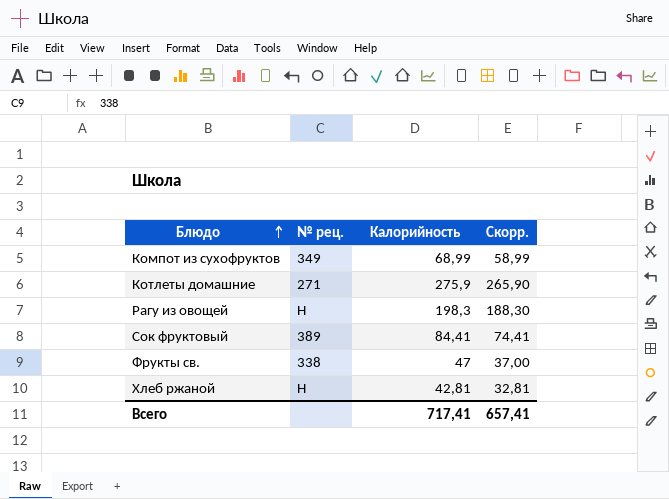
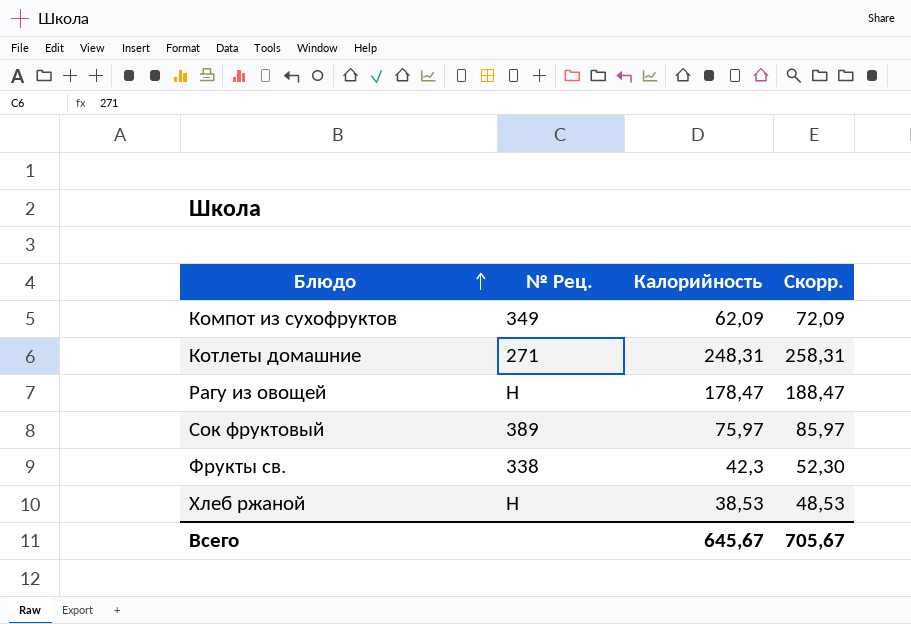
column name: № рец. -> № Рец.
column Скорр. | formula: [Калорийность] - 10 -> [Калорийность] + 10
Компот из сухофруктов | Калорийность: 68,99 -> 62,09
Котлеты домашние | Калорийность: 275,9 -> 248,31
Рагу из овощей | Калорийность: 198,3 -> 178,47
Сок фруктовый | Калорийность: 84,41 -> 75,97
Фрукты св. | Калорийность: 47 -> 42,3
Хлеб ржаной | Калорийность: 42,81 -> 38,53
Всего | Калорийность: 717,41 -> 645,67
Всего | Скорр.: 657,41 -> 705,67

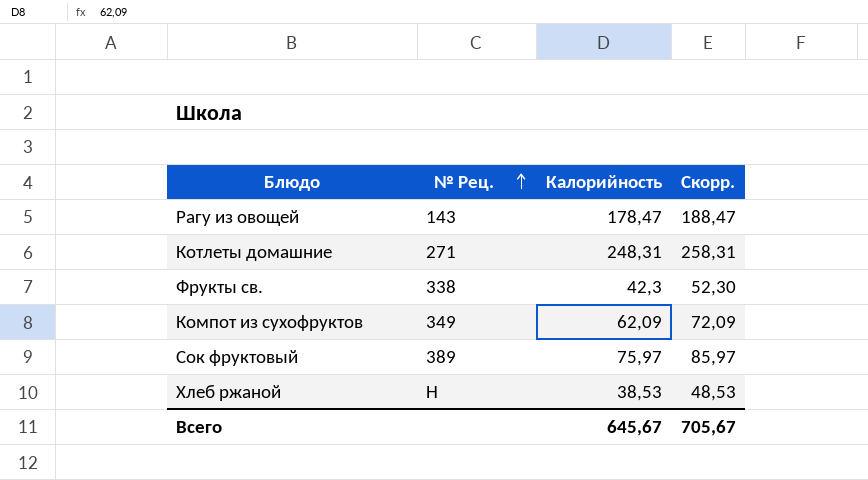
row order: Блюдо ascending -> № Рец. ascending
Рагу из овощей | № Рец.: Н -> 143

